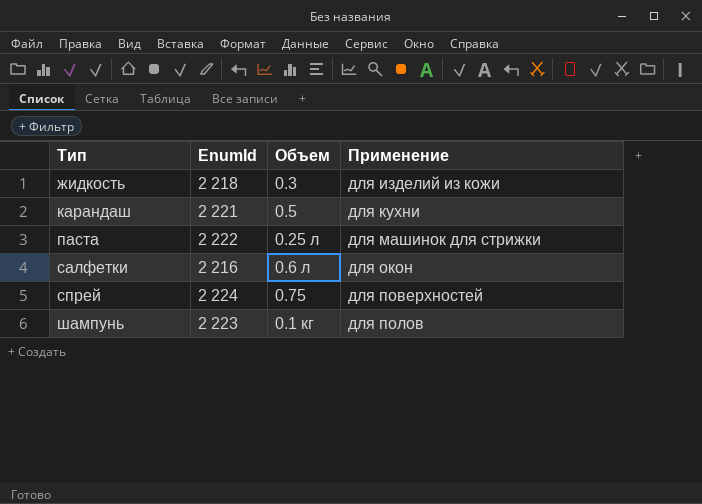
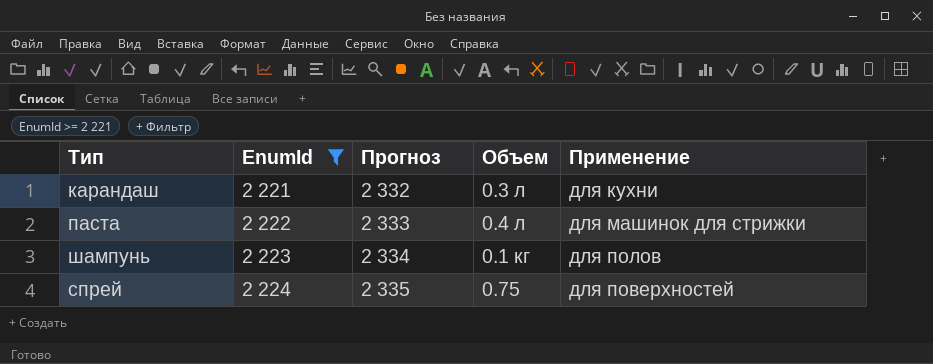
filter: none -> EnumId >= 2 221
row order: Тип ascending -> EnumId ascending
column Прогноз | formula: none -> [EnumId] * 1,05
карандаш | Объем: 0.5 -> 0.3 л
паста | Объем: 0.25 л -> 0.4 л

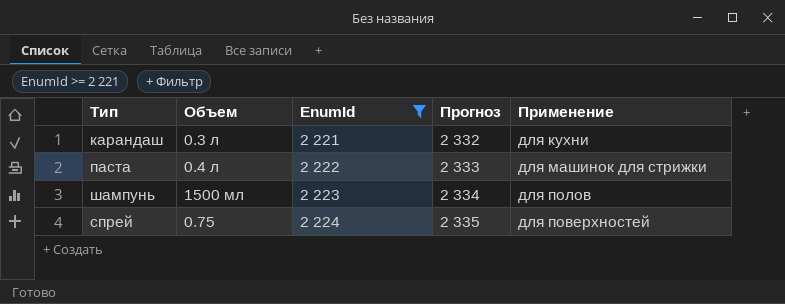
column Объем | position: 4 -> 2
шампунь | Объем: 0.1 кг -> 1500 мл

